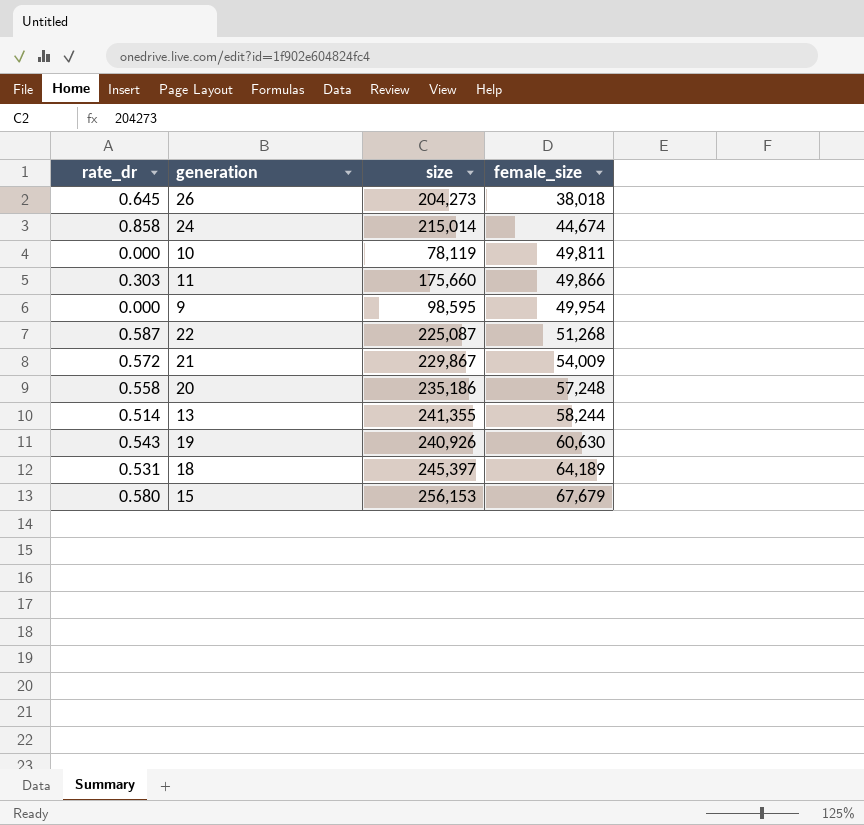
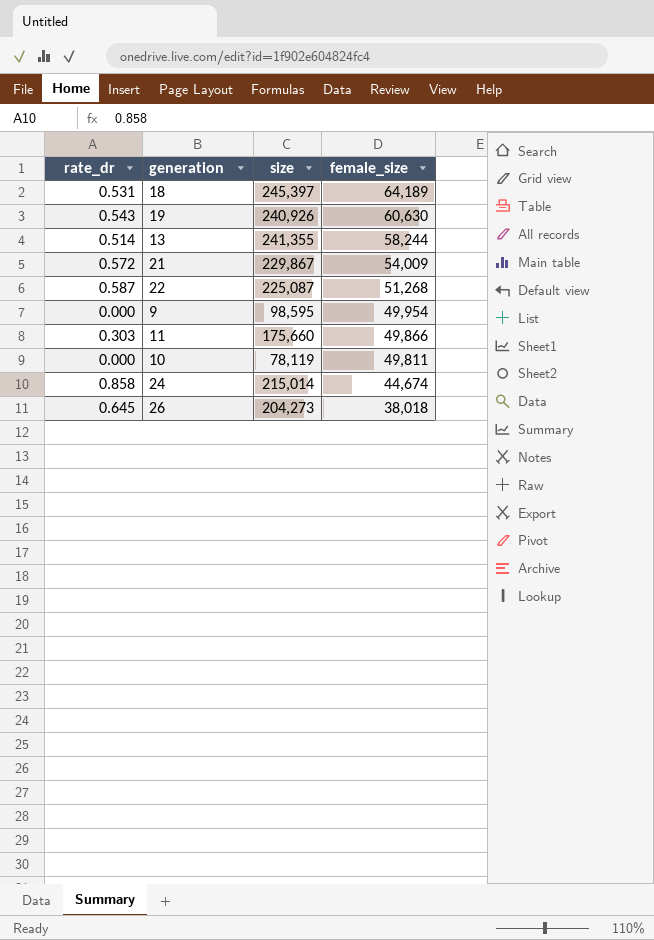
row order: female_size ascending -> female_size descending
row 20: 0.558 | 235,186 | 57,248 -> none
row 15: 0.580 | 256,153 | 67,679 -> none

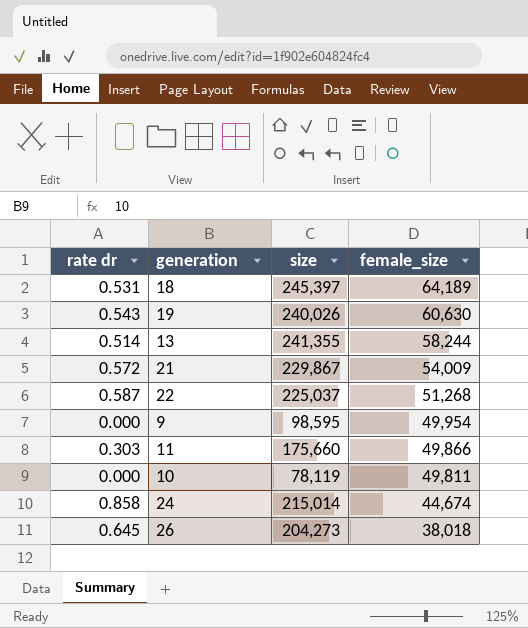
column name: rate_dr -> rate dr
19 | size: 240,926 -> 240,026
22 | size: 225,087 -> 225,037

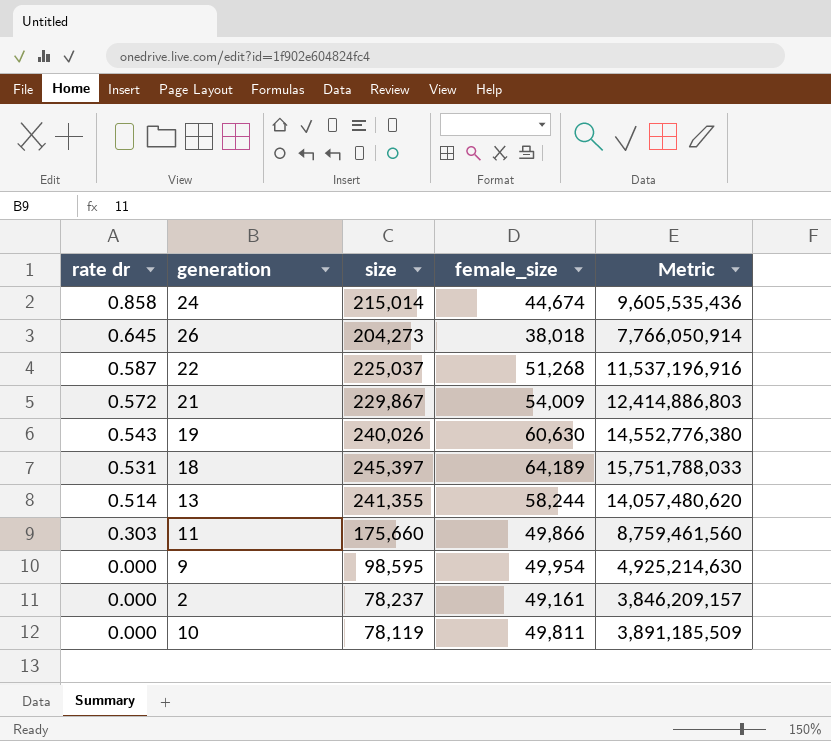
row order: female_size descending -> rate dr descending
column Metric | formula: none -> [size] * [female_size]
row 2: none -> 0.000 | 78,237 | 49,161 | 3,846,209,157

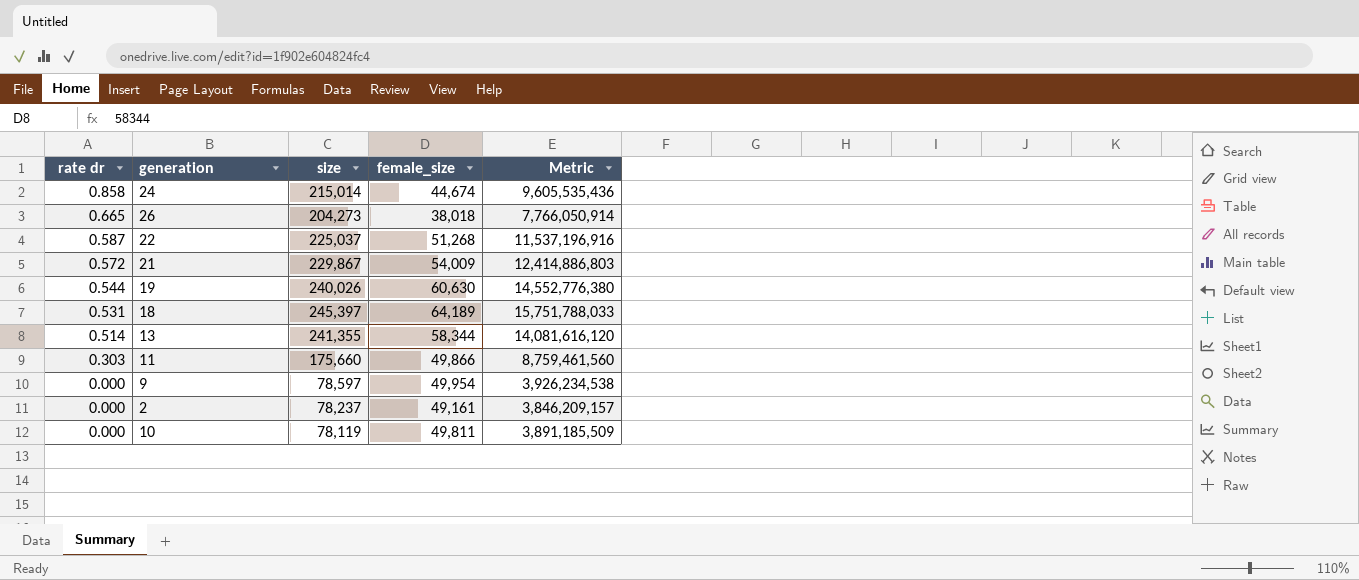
26 | rate dr: 0.645 -> 0.665
19 | rate dr: 0.543 -> 0.544
13 | female_size: 58,244 -> 58,344
13 | Metric: 14,057,480,620 -> 14,081,616,120
9 | size: 98,595 -> 78,597
9 | Metric: 4,925,214,630 -> 3,926,234,538

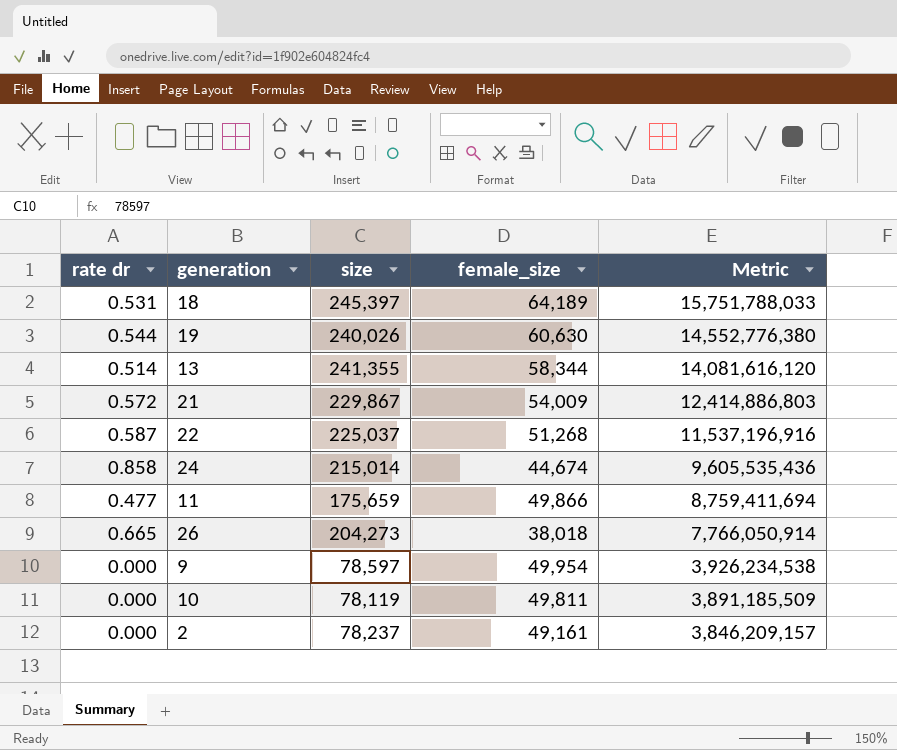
row order: rate dr descending -> Metric descending
11 | rate dr: 0.303 -> 0.477
11 | size: 175,660 -> 175,659
11 | Metric: 8,759,461,560 -> 8,759,411,694

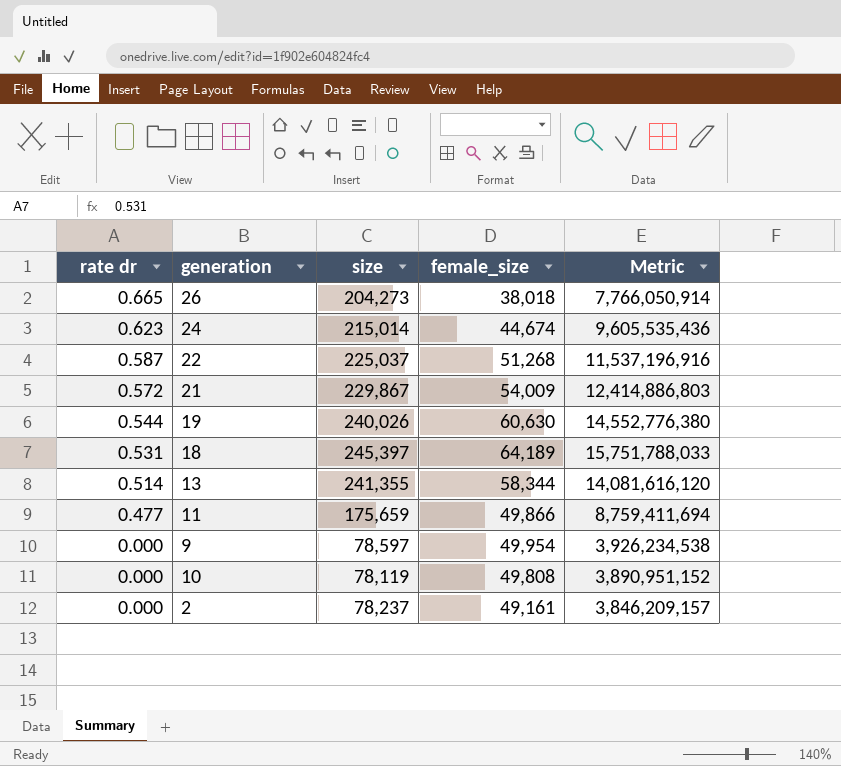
row order: Metric descending -> rate dr descending
24 | rate dr: 0.858 -> 0.623
10 | female_size: 49,811 -> 49,808
10 | Metric: 3,891,185,509 -> 3,890,951,152

